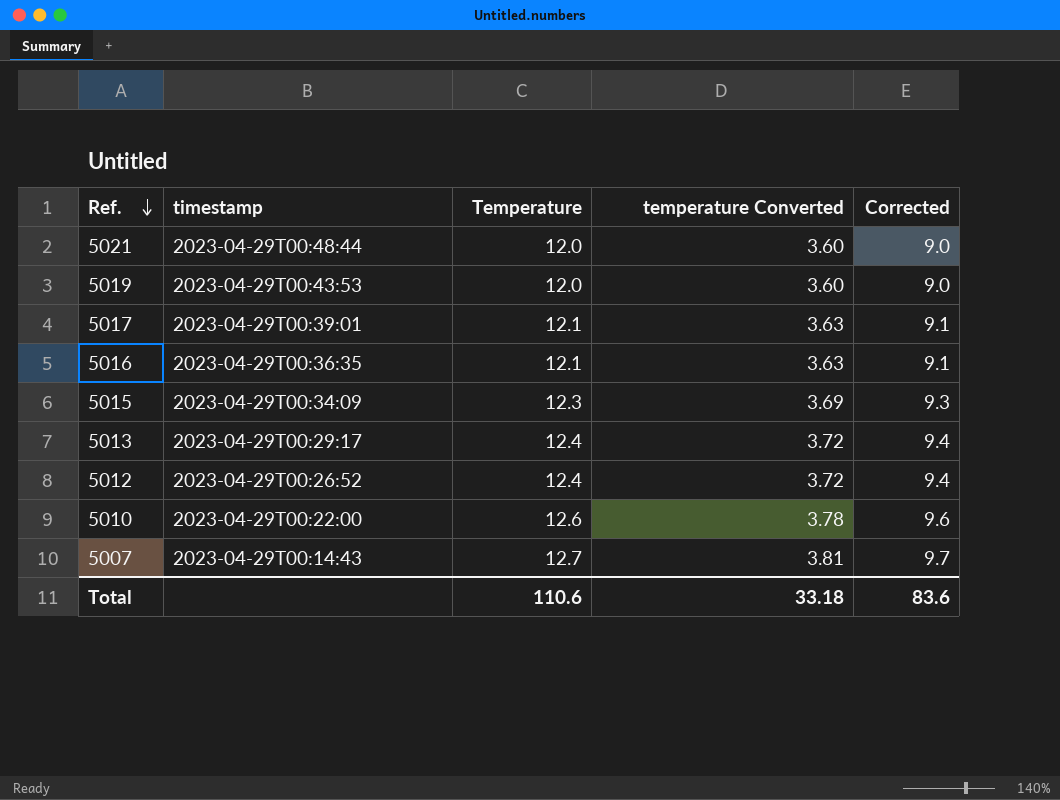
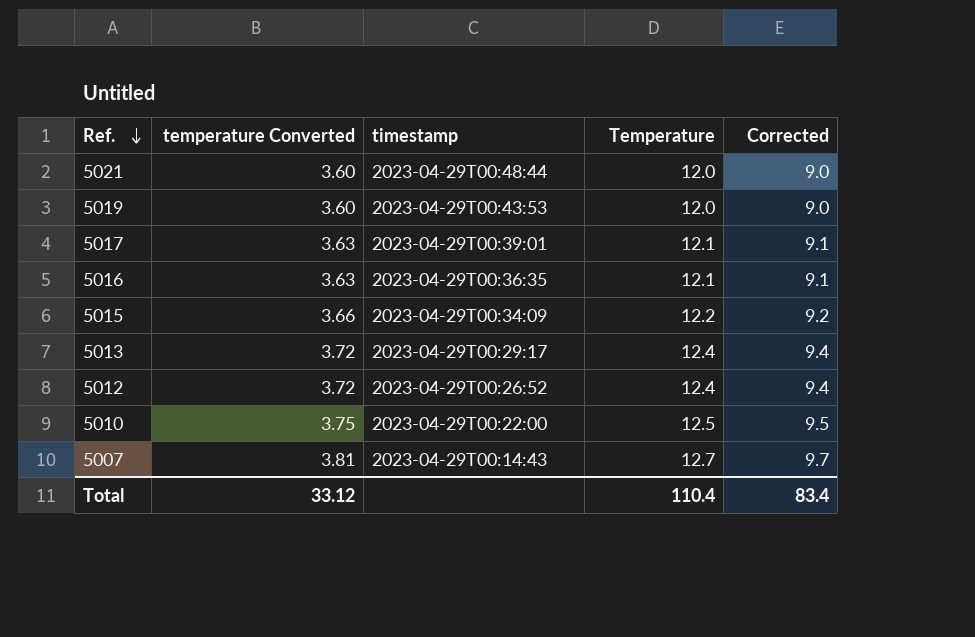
column temperature Converted | position: 4 -> 2
5015 | temperature Converted: 3.69 -> 3.66
5015 | Temperature: 12.3 -> 12.2
5015 | Corrected: 9.3 -> 9.2
5010 | temperature Converted: 3.78 -> 3.75
5010 | Temperature: 12.6 -> 12.5
5010 | Corrected: 9.6 -> 9.5
Total | temperature Converted: 33.18 -> 33.12
Total | Temperature: 110.6 -> 110.4
Total | Corrected: 83.6 -> 83.4

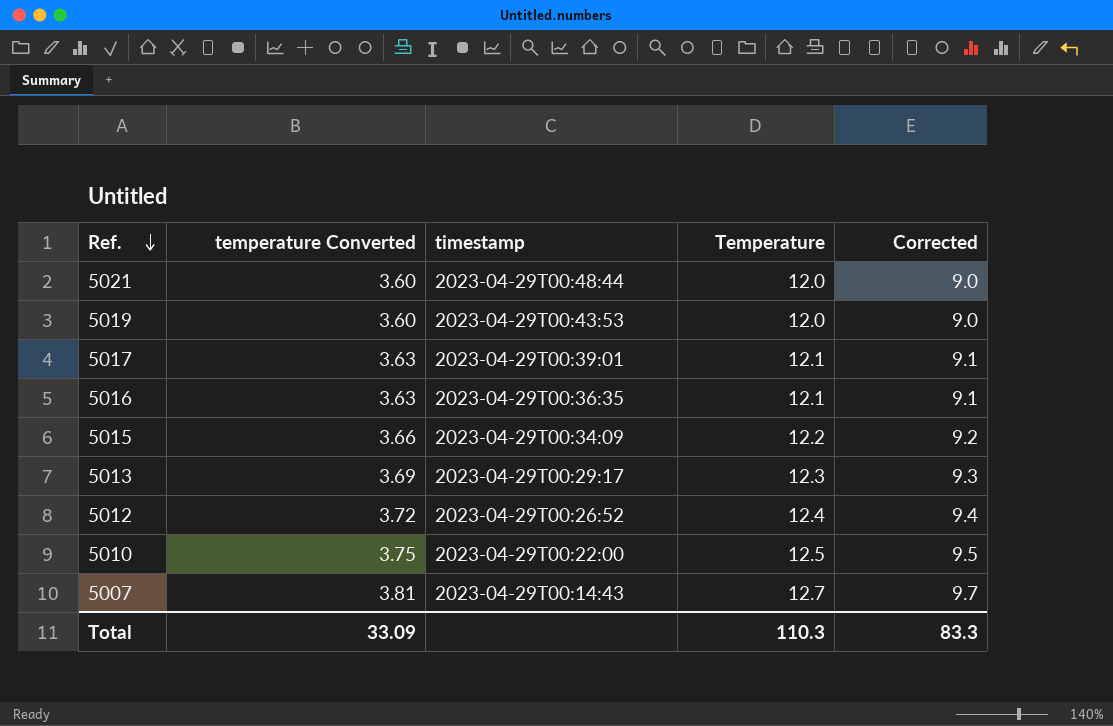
5013 | temperature Converted: 3.72 -> 3.69
5013 | Temperature: 12.4 -> 12.3
5013 | Corrected: 9.4 -> 9.3
Total | temperature Converted: 33.12 -> 33.09
Total | Temperature: 110.4 -> 110.3
Total | Corrected: 83.4 -> 83.3

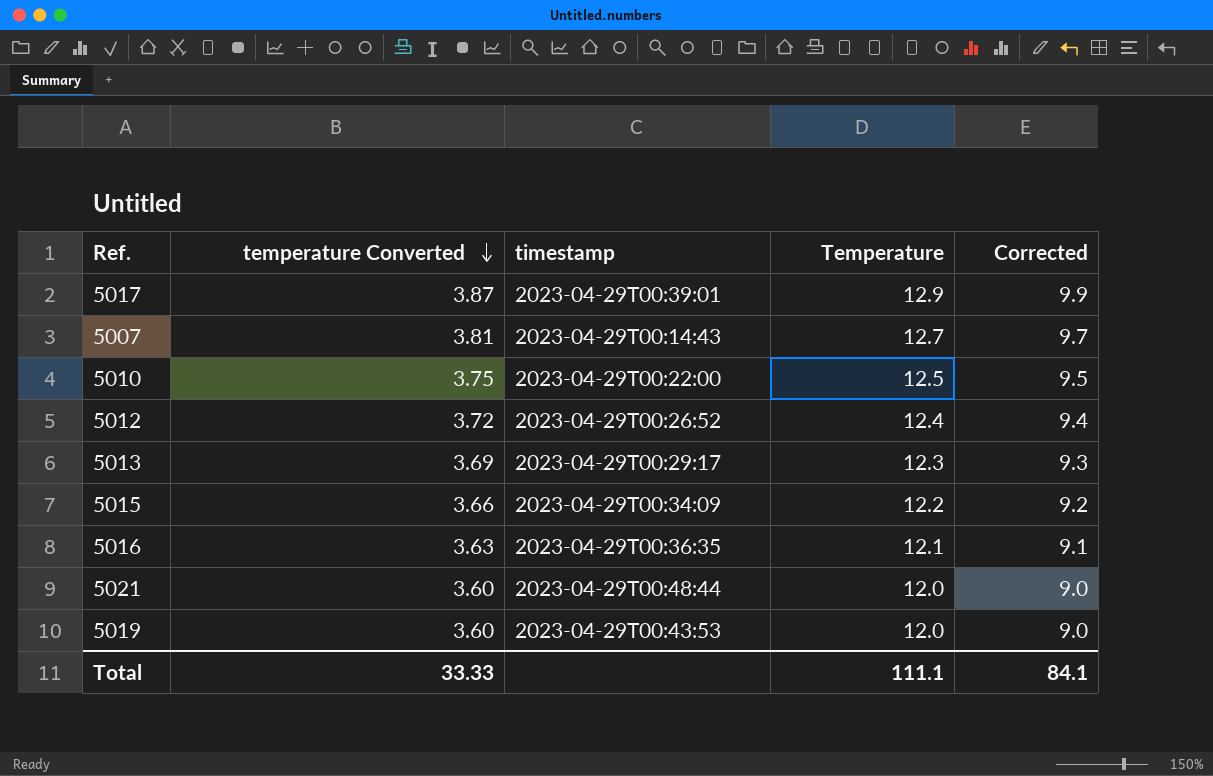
row order: Ref. descending -> temperature Converted descending
5017 | temperature Converted: 3.63 -> 3.87
5017 | Temperature: 12.1 -> 12.9
5017 | Corrected: 9.1 -> 9.9
Total | temperature Converted: 33.09 -> 33.33
Total | Temperature: 110.3 -> 111.1
Total | Corrected: 83.3 -> 84.1

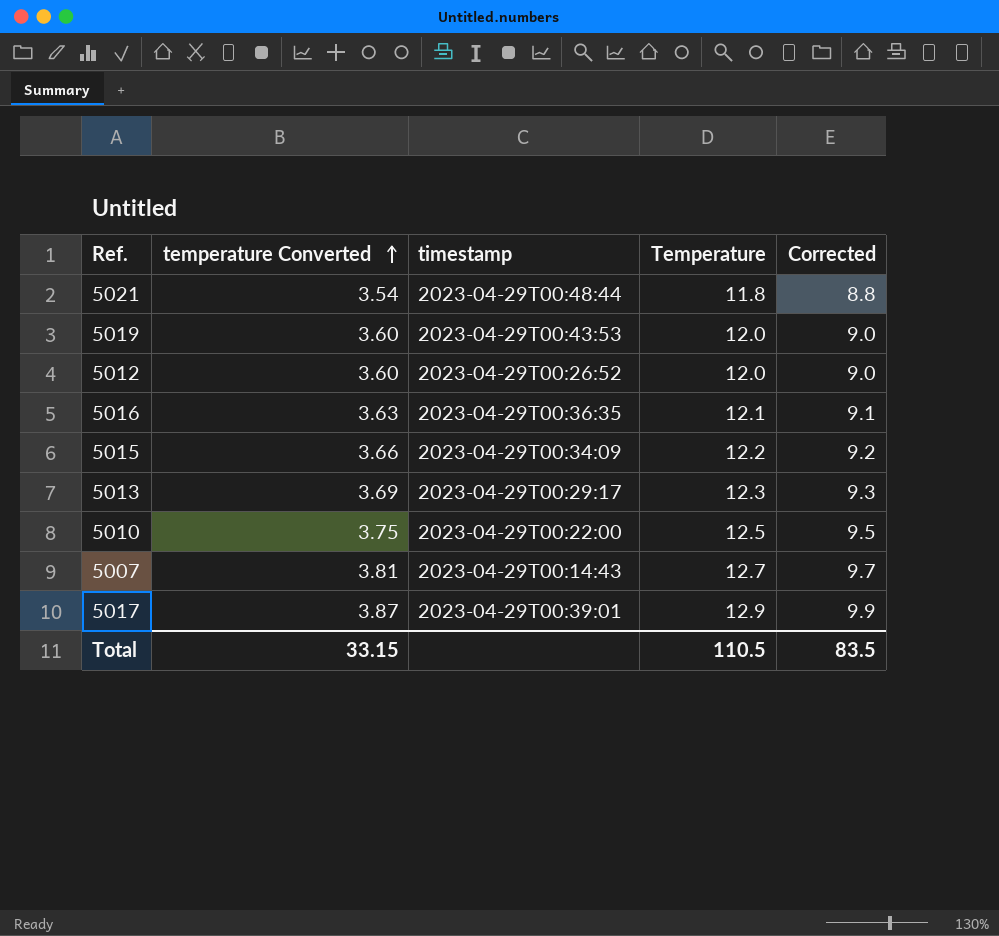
row order: temperature Converted descending -> temperature Converted ascending
5021 | temperature Converted: 3.60 -> 3.54
5021 | Temperature: 12.0 -> 11.8
5021 | Corrected: 9.0 -> 8.8
5012 | temperature Converted: 3.72 -> 3.60
5012 | Temperature: 12.4 -> 12.0
5012 | Corrected: 9.4 -> 9.0
Total | temperature Converted: 33.33 -> 33.15
Total | Temperature: 111.1 -> 110.5
Total | Corrected: 84.1 -> 83.5

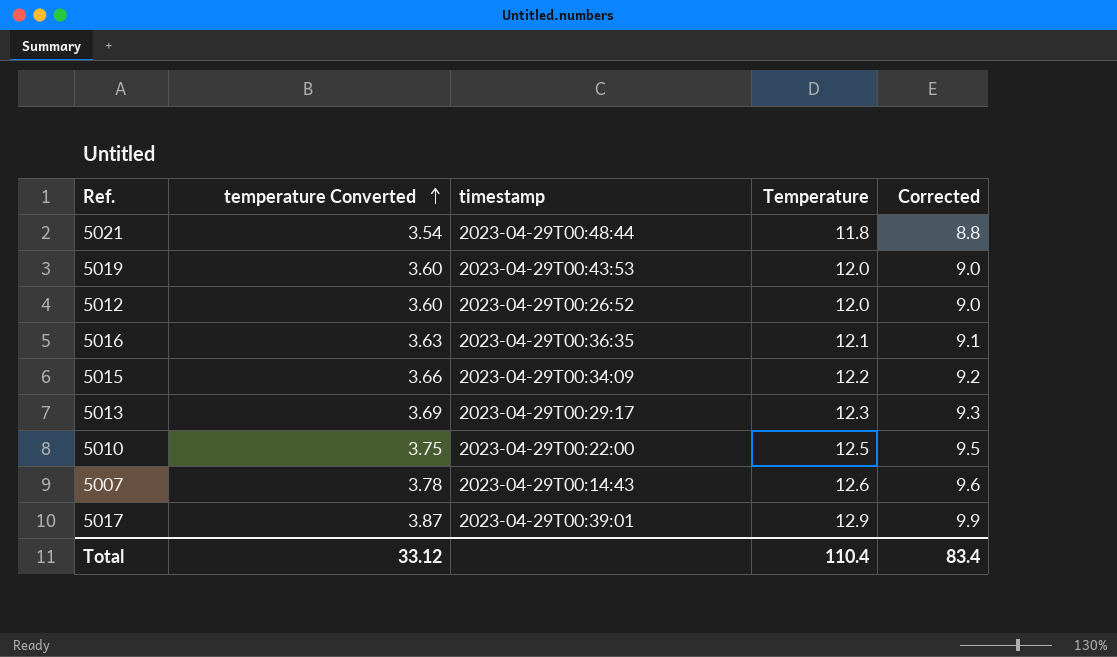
5007 | temperature Converted: 3.81 -> 3.78
5007 | Temperature: 12.7 -> 12.6
5007 | Corrected: 9.7 -> 9.6
Total | temperature Converted: 33.15 -> 33.12
Total | Temperature: 110.5 -> 110.4
Total | Corrected: 83.5 -> 83.4

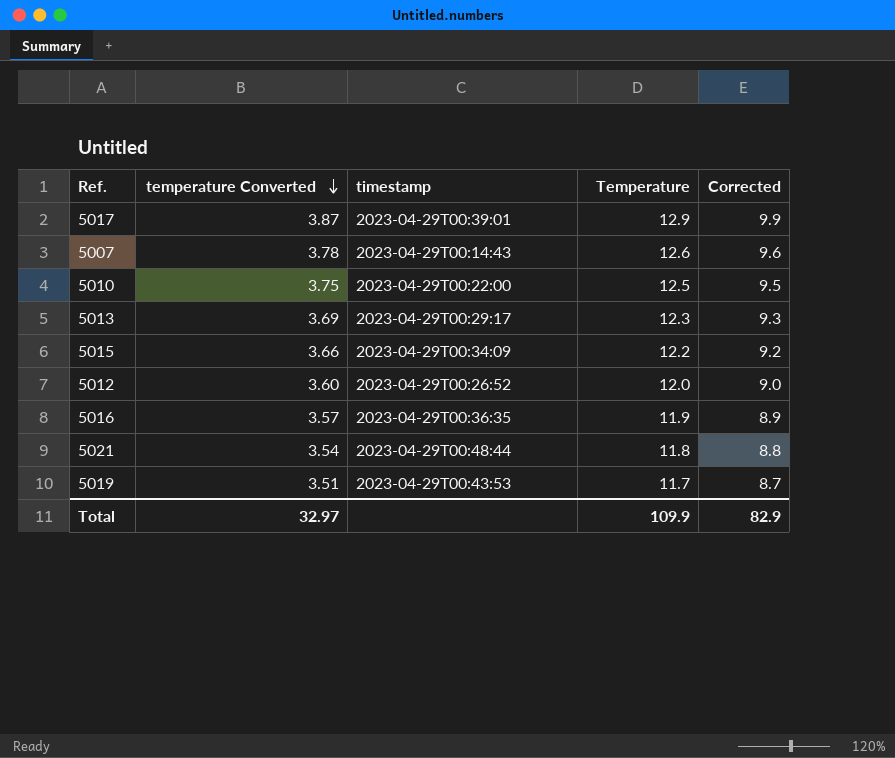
row order: temperature Converted ascending -> temperature Converted descending
5016 | temperature Converted: 3.63 -> 3.57
5016 | Temperature: 12.1 -> 11.9
5016 | Corrected: 9.1 -> 8.9
5019 | temperature Converted: 3.60 -> 3.51
5019 | Temperature: 12.0 -> 11.7
5019 | Corrected: 9.0 -> 8.7
Total | temperature Converted: 33.12 -> 32.97
Total | Temperature: 110.4 -> 109.9
Total | Corrected: 83.4 -> 82.9

